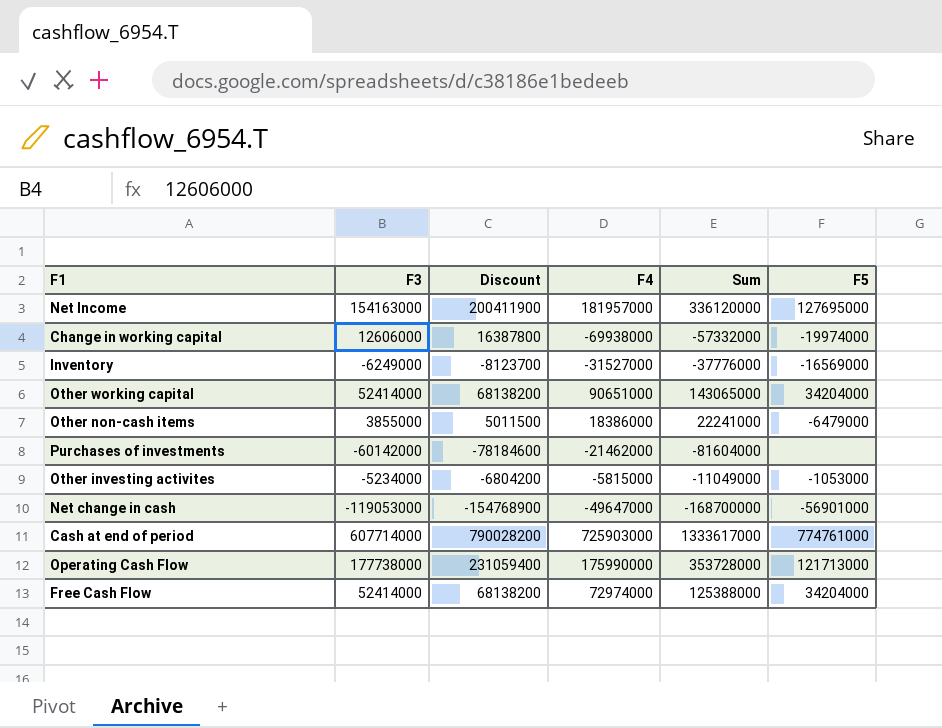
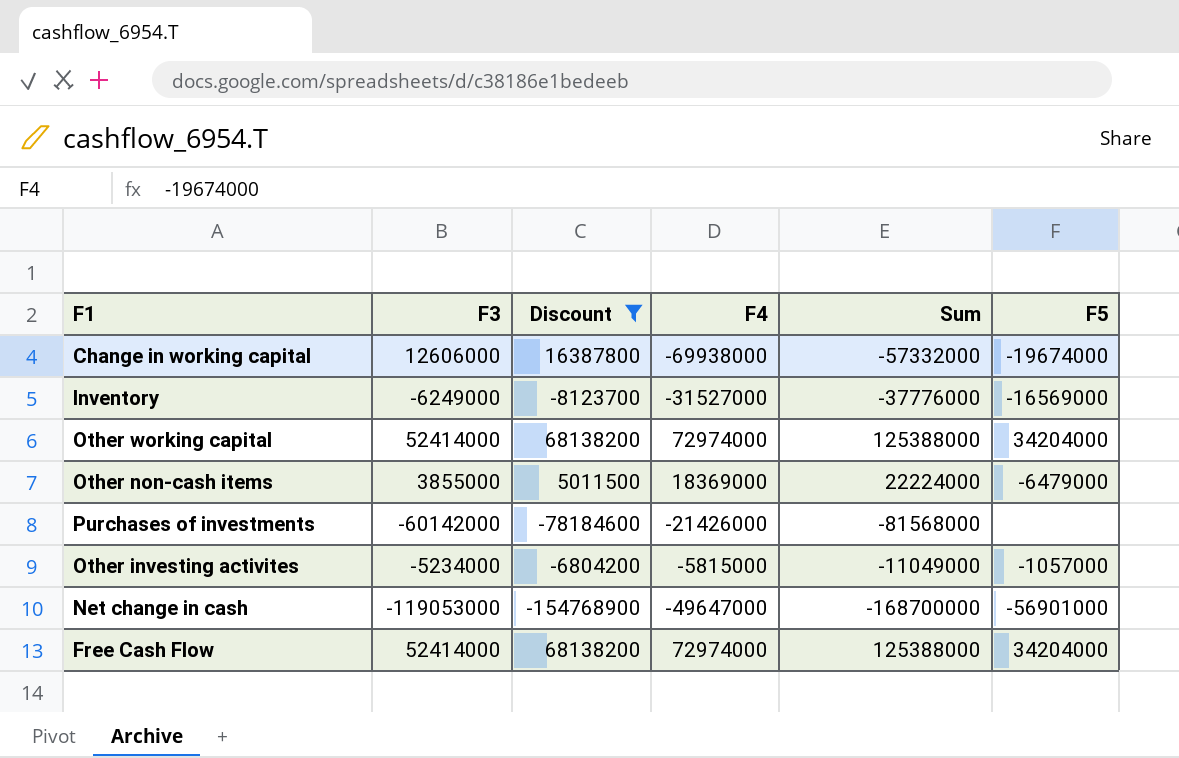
filter: none -> Discount <= 68138200
Change in working capital | F5: -19974000 -> -19674000
Other working capital | F4: 90651000 -> 72974000
Other working capital | Sum: 143065000 -> 125388000
Other non-cash items | F4: 18386000 -> 18369000
Other non-cash items | Sum: 22241000 -> 22224000
Purchases of investments | F4: -21462000 -> -21426000
Purchases of investments | Sum: -81604000 -> -81568000
Other investing activites | F5: -1053000 -> -1057000

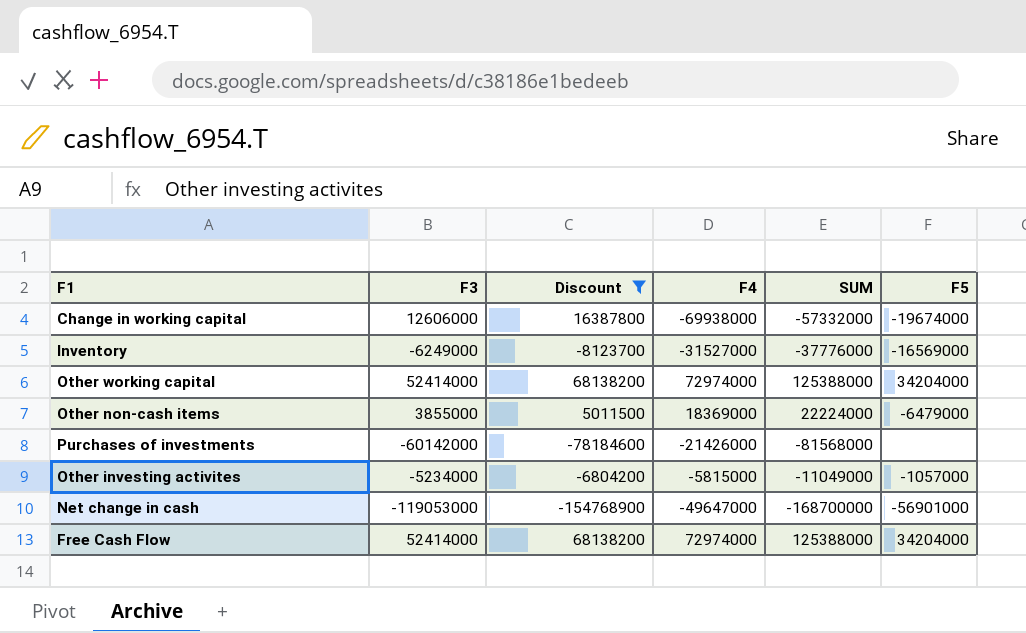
column name: Sum -> SUM

